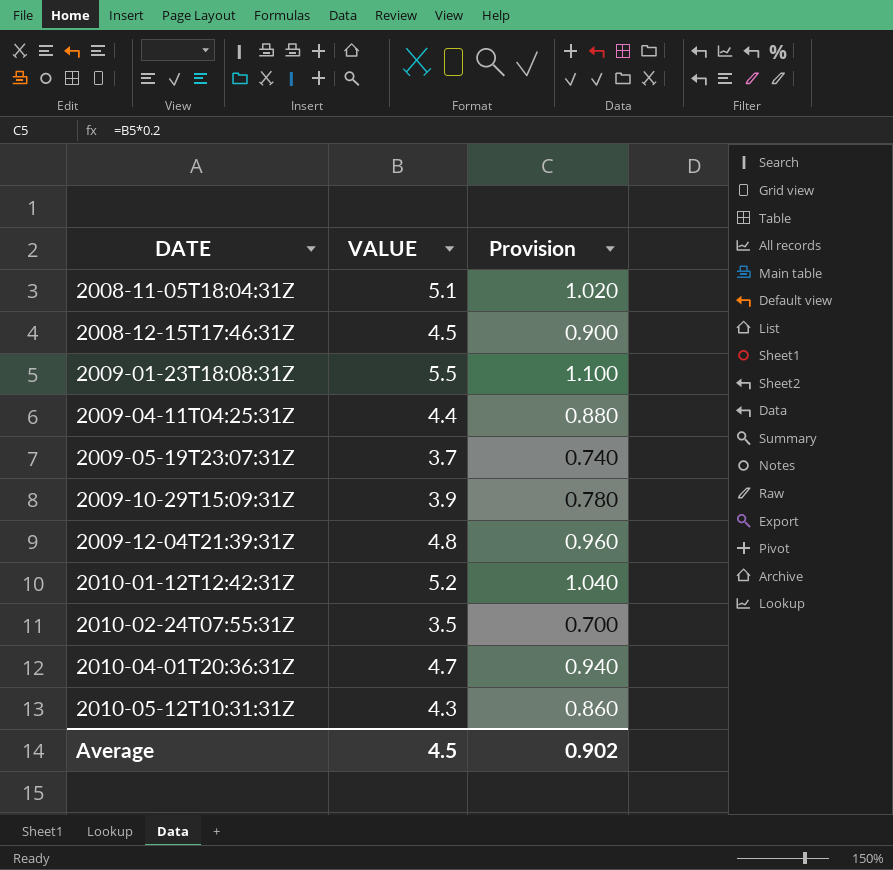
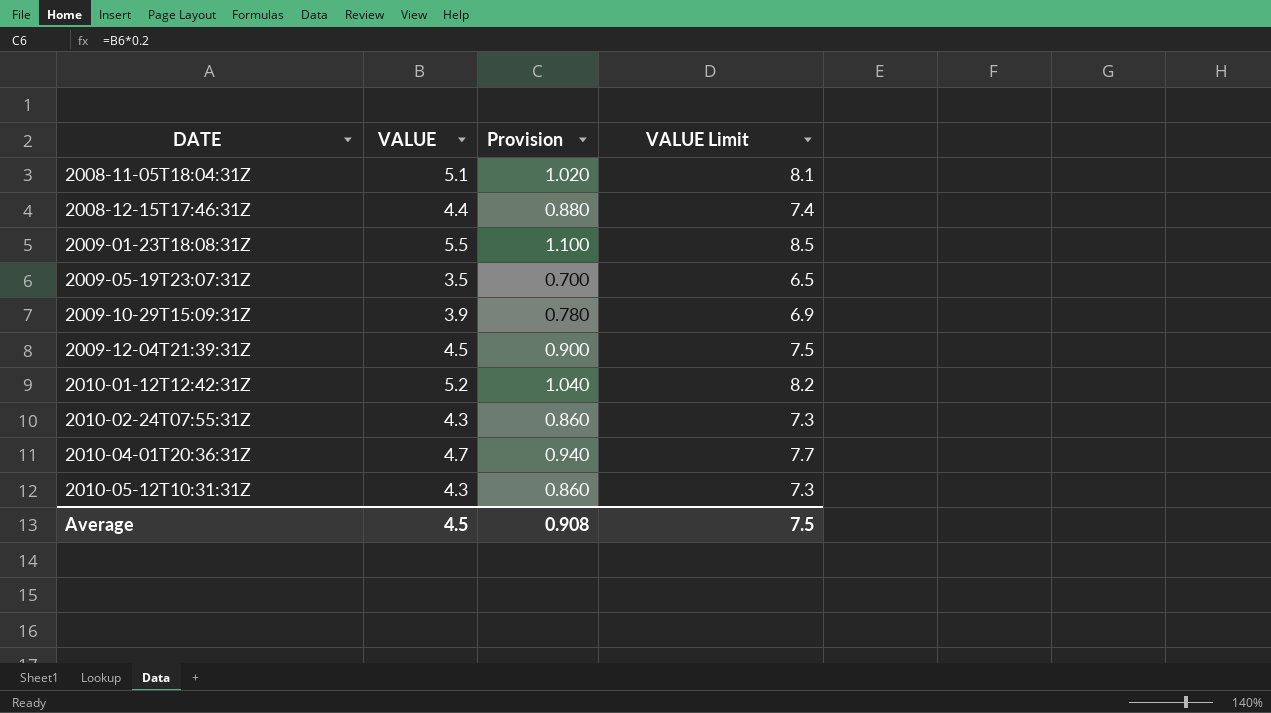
column VALUE Limit | formula: none -> [VALUE] + 3
row 2009-04-11T04:25:31Z: 4.4 | 0.880 -> none
2008-12-15T17:46:31Z | VALUE: 4.5 -> 4.4
2008-12-15T17:46:31Z | Provision: 0.900 -> 0.880
2009-05-19T23:07:31Z | VALUE: 3.7 -> 3.5
2009-05-19T23:07:31Z | Provision: 0.740 -> 0.700
2009-12-04T21:39:31Z | VALUE: 4.8 -> 4.5
2009-12-04T21:39:31Z | Provision: 0.960 -> 0.900
2010-02-24T07:55:31Z | VALUE: 3.5 -> 4.3
2010-02-24T07:55:31Z | Provision: 0.700 -> 0.860
Average | Provision: 0.902 -> 0.908

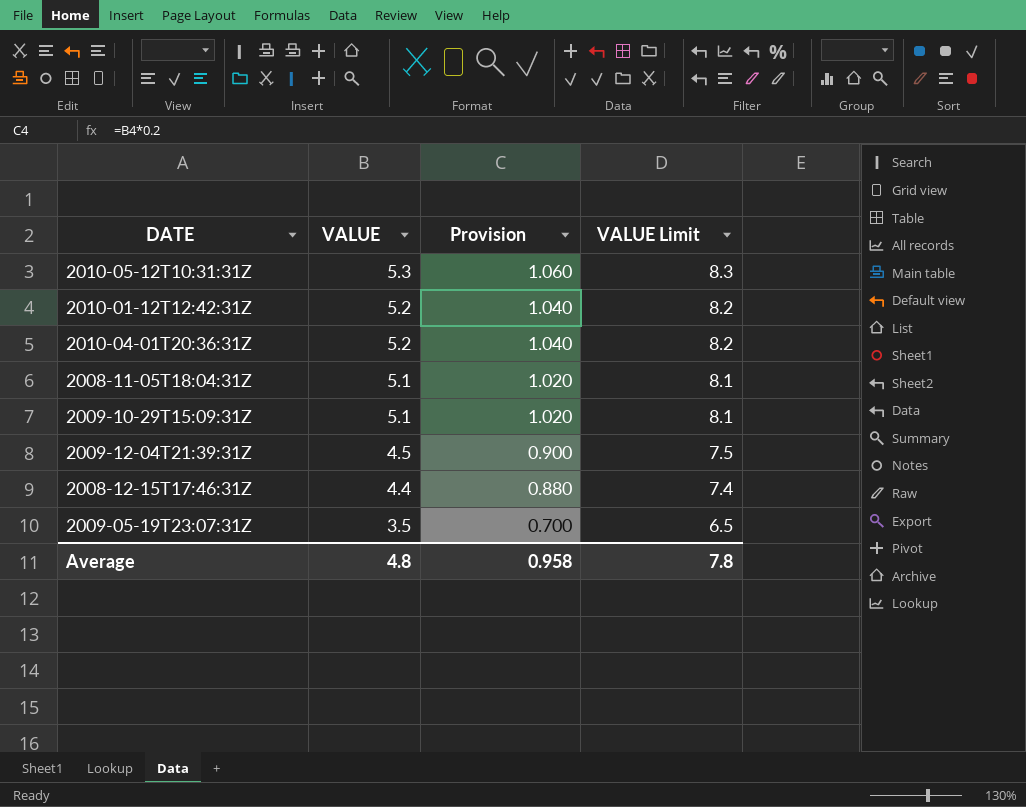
row order: DATE ascending -> VALUE descending
row 2009-01-23T18:08:31Z: 5.5 | 1.100 | 8.5 -> none
row 2010-02-24T07:55:31Z: 4.3 | 0.860 | 7.3 -> none
2010-05-12T10:31:31Z | VALUE: 4.3 -> 5.3
2010-05-12T10:31:31Z | Provision: 0.860 -> 1.060
2010-05-12T10:31:31Z | VALUE Limit: 7.3 -> 8.3
2010-04-01T20:36:31Z | VALUE: 4.7 -> 5.2
2010-04-01T20:36:31Z | Provision: 0.940 -> 1.040
2010-04-01T20:36:31Z | VALUE Limit: 7.7 -> 8.2
2009-10-29T15:09:31Z | VALUE: 3.9 -> 5.1
2009-10-29T15:09:31Z | Provision: 0.780 -> 1.020
2009-10-29T15:09:31Z | VALUE Limit: 6.9 -> 8.1
Average | VALUE: 4.5 -> 4.8
Average | Provision: 0.908 -> 0.958
Average | VALUE Limit: 7.5 -> 7.8

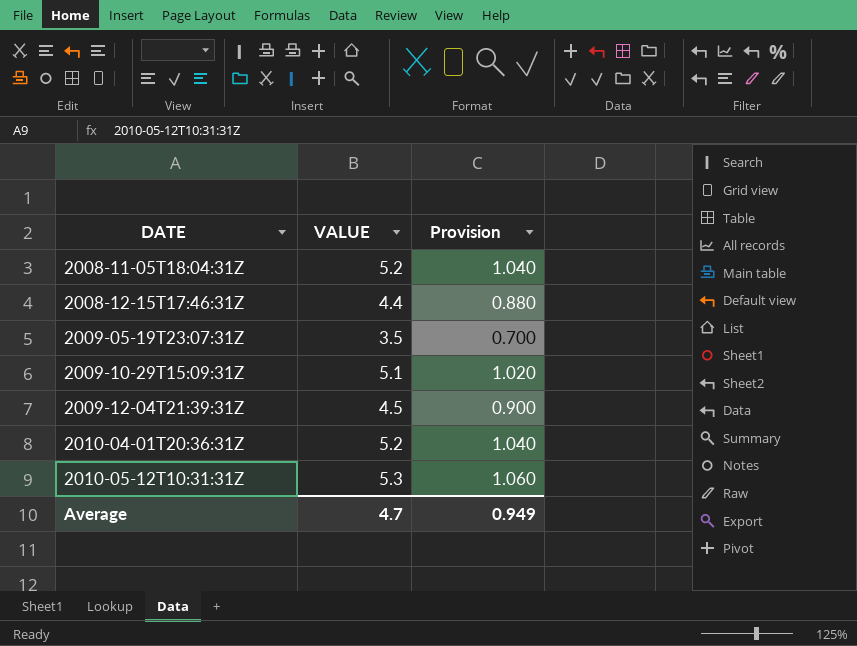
row order: VALUE descending -> DATE ascending
column VALUE Limit | formula: [VALUE] + 3 -> none
row 2010-01-12T12:42:31Z: 5.2 | 1.040 | 8.2 -> none
2008-11-05T18:04:31Z | VALUE: 5.1 -> 5.2
2008-11-05T18:04:31Z | Provision: 1.020 -> 1.040
Average | VALUE: 4.8 -> 4.7
Average | Provision: 0.958 -> 0.949

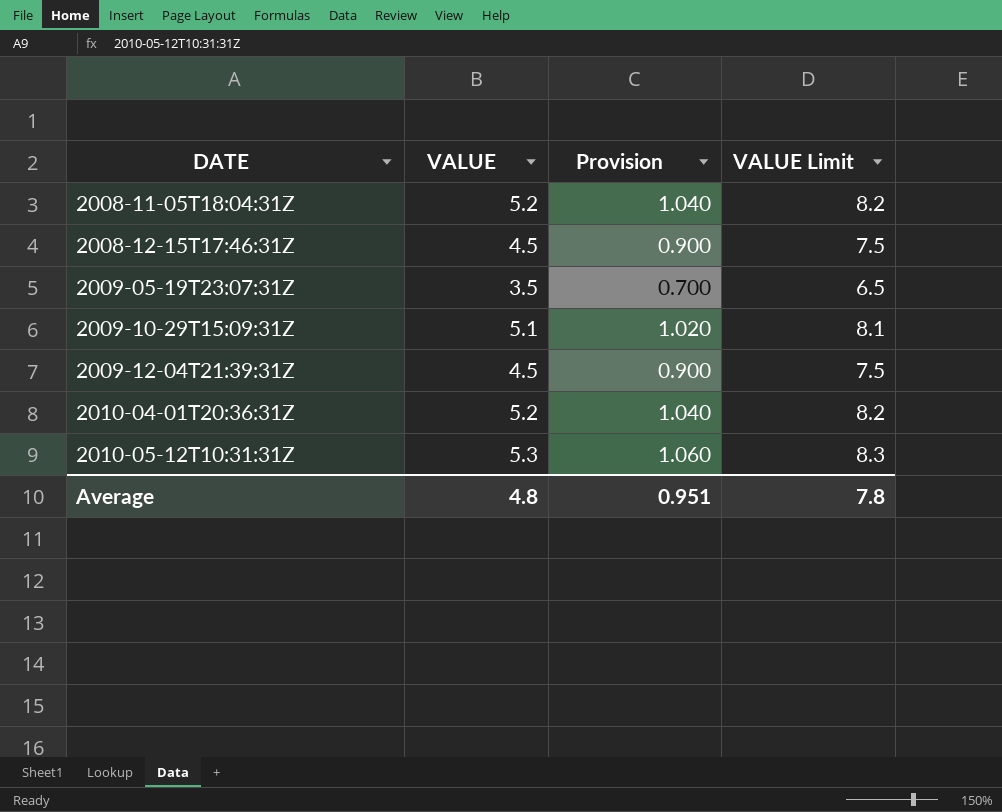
column VALUE Limit | formula: none -> [VALUE] + 3
2008-12-15T17:46:31Z | VALUE: 4.4 -> 4.5
2008-12-15T17:46:31Z | Provision: 0.880 -> 0.900
Average | VALUE: 4.7 -> 4.8
Average | Provision: 0.949 -> 0.951

